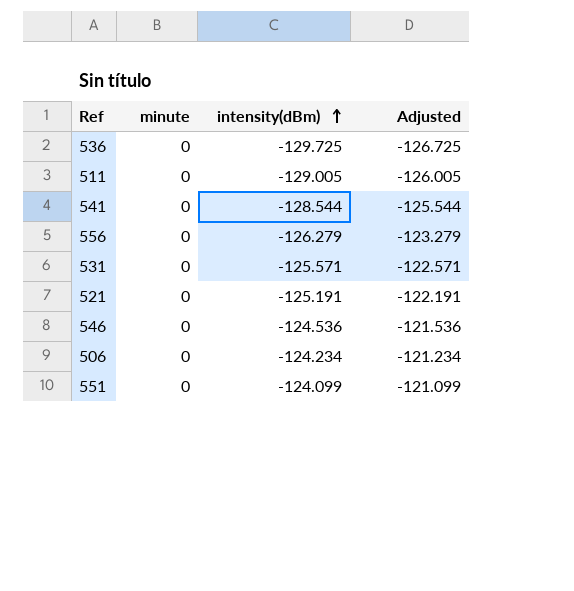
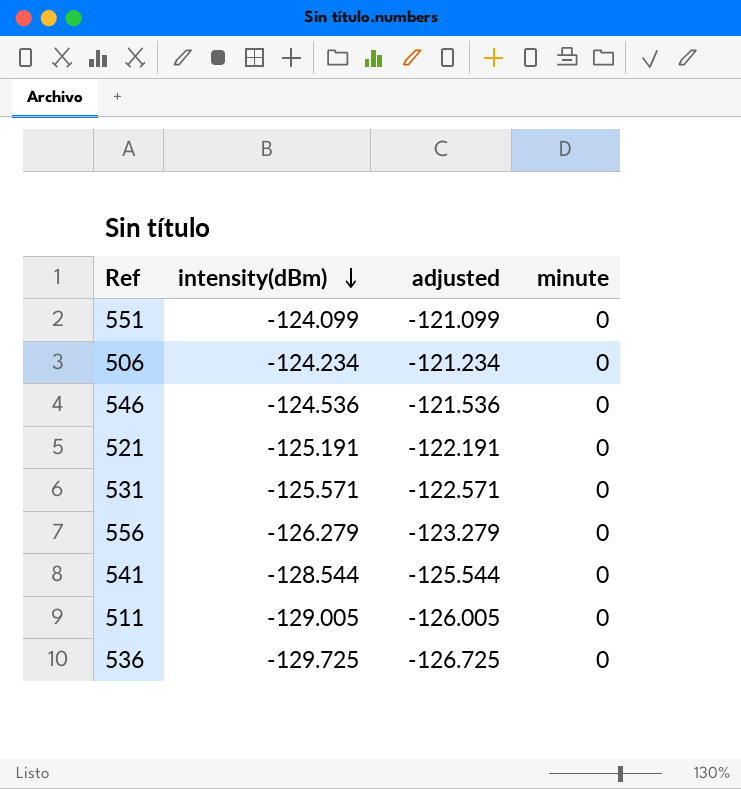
row order: intensity(dBm) ascending -> intensity(dBm) descending
column name: Adjusted -> adjusted
column minute | position: 2 -> 4

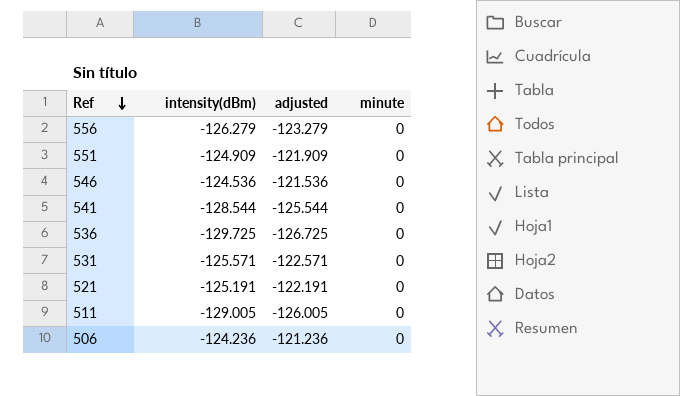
row order: intensity(dBm) descending -> Ref descending
551 | intensity(dBm): -124.099 -> -124.909
551 | adjusted: -121.099 -> -121.909
506 | intensity(dBm): -124.234 -> -124.236
506 | adjusted: -121.234 -> -121.236

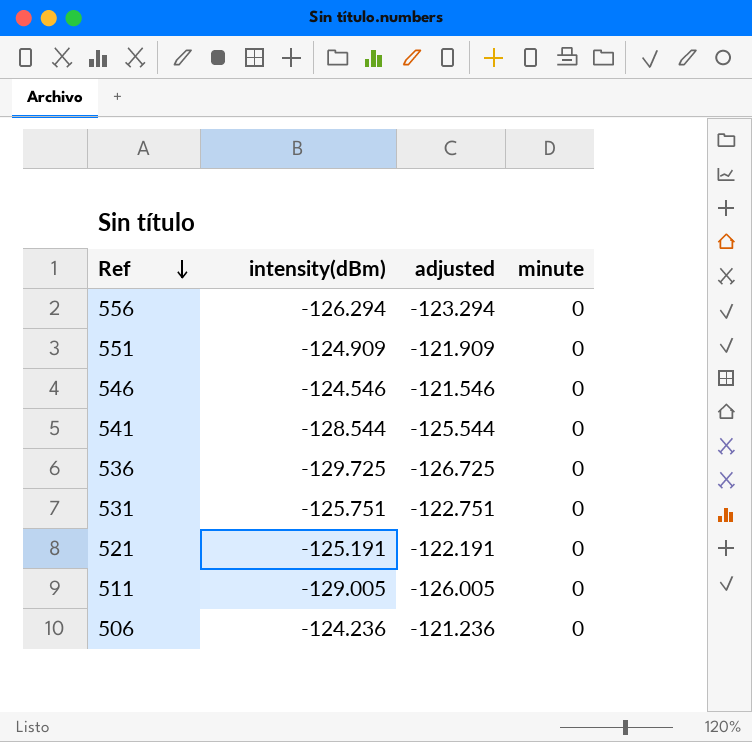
556 | intensity(dBm): -126.279 -> -126.294
556 | adjusted: -123.279 -> -123.294
546 | intensity(dBm): -124.536 -> -124.546
546 | adjusted: -121.536 -> -121.546
531 | intensity(dBm): -125.571 -> -125.751
531 | adjusted: -122.571 -> -122.751

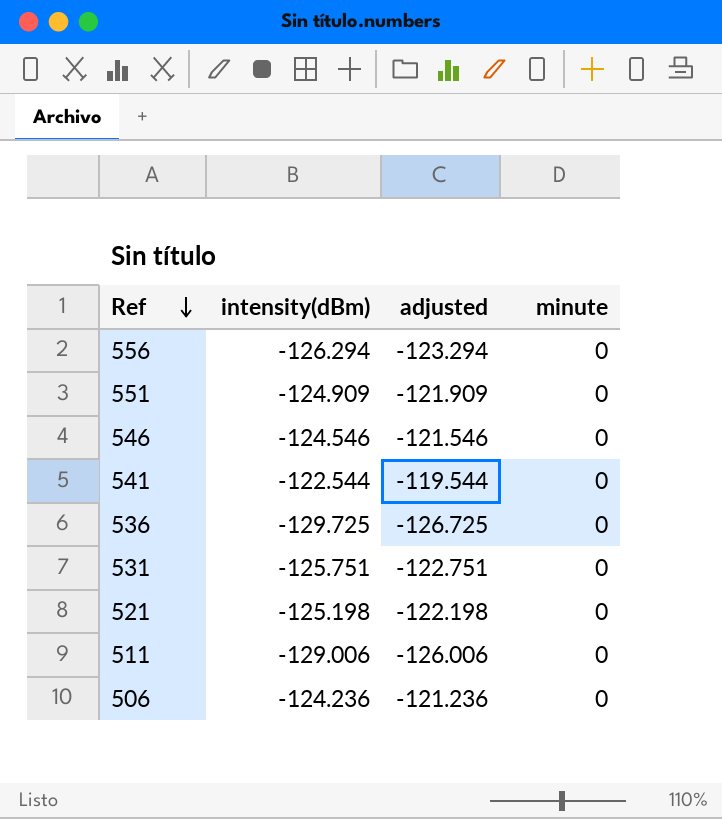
541 | intensity(dBm): -128.544 -> -122.544
541 | adjusted: -125.544 -> -119.544
521 | intensity(dBm): -125.191 -> -125.198
521 | adjusted: -122.191 -> -122.198
511 | intensity(dBm): -129.005 -> -129.006
511 | adjusted: -126.005 -> -126.006

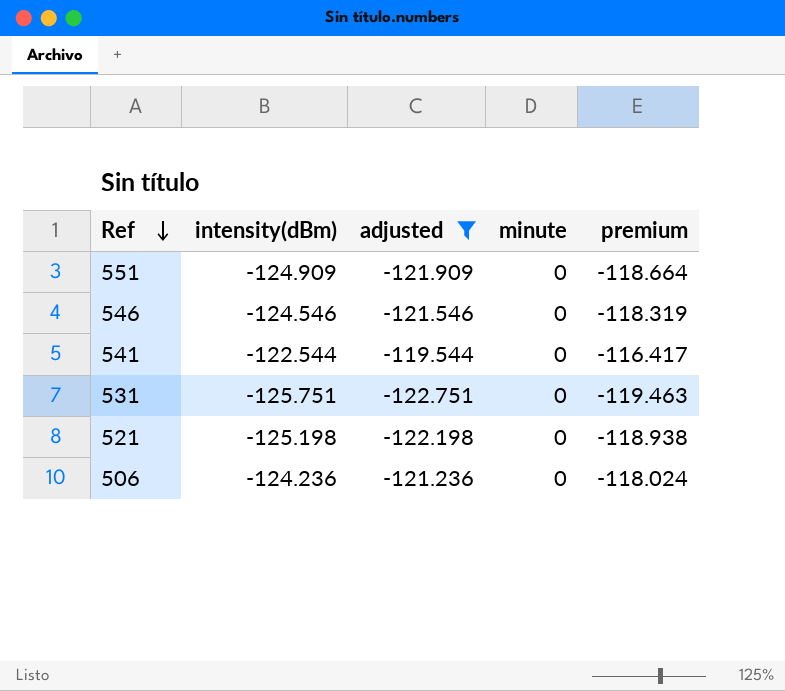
filter: none -> adjusted >= -122.751
column premium | formula: none -> [intensity(dBm)] * 0.95

